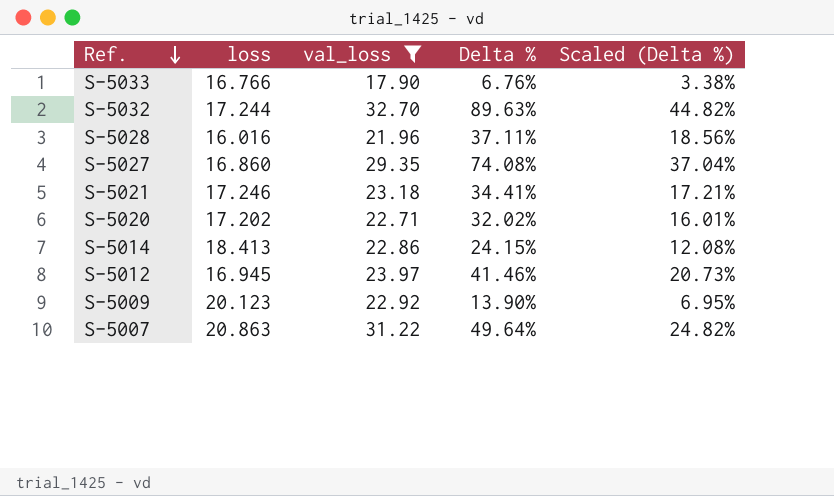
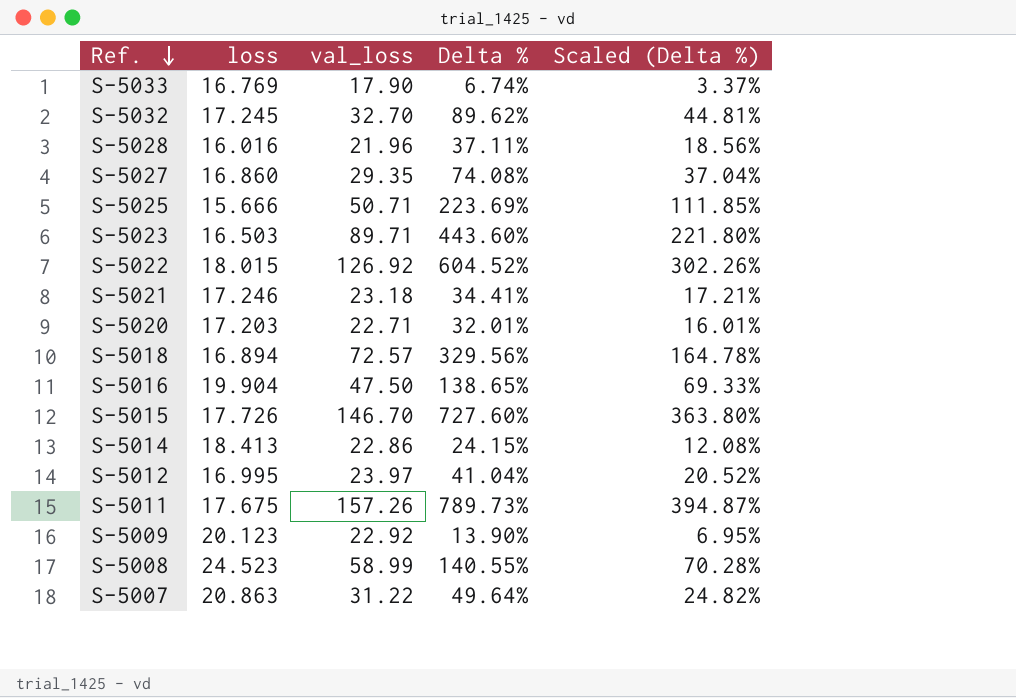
filter: val_loss <= 32.70 -> none
S-5033 | loss: 16.766 -> 16.769
S-5033 | Delta %: 6.76% -> 6.74%
S-5033 | Scaled (Delta %): 3.38% -> 3.37%
S-5032 | loss: 17.244 -> 17.245
S-5032 | Delta %: 89.63% -> 89.62%
S-5032 | Scaled (Delta %): 44.82% -> 44.81%
S-5020 | loss: 17.202 -> 17.203
S-5020 | Delta %: 32.02% -> 32.01%
S-5012 | loss: 16.945 -> 16.995
S-5012 | Delta %: 41.46% -> 41.04%
S-5012 | Scaled (Delta %): 20.73% -> 20.52%

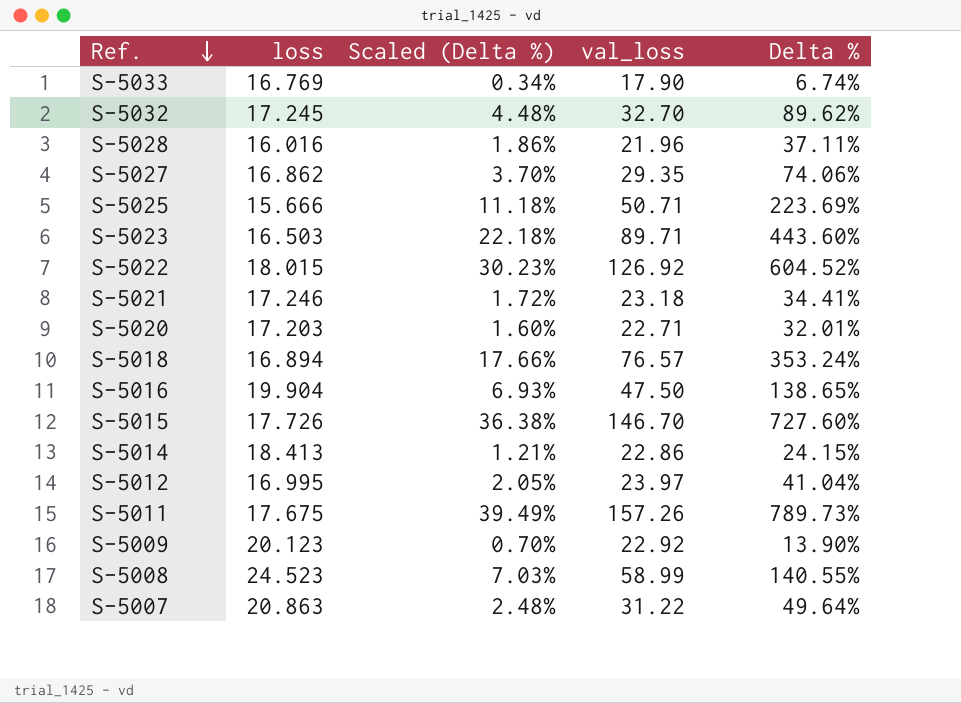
column Scaled (Delta %) | formula: [Delta %] * 0.5 -> [Delta %] * 0.05
column Scaled (Delta %) | position: 5 -> 3
S-5027 | loss: 16.860 -> 16.862
S-5027 | Delta %: 74.08% -> 74.06%
S-5018 | val_loss: 72.57 -> 76.57
S-5018 | Delta %: 329.56% -> 353.24%

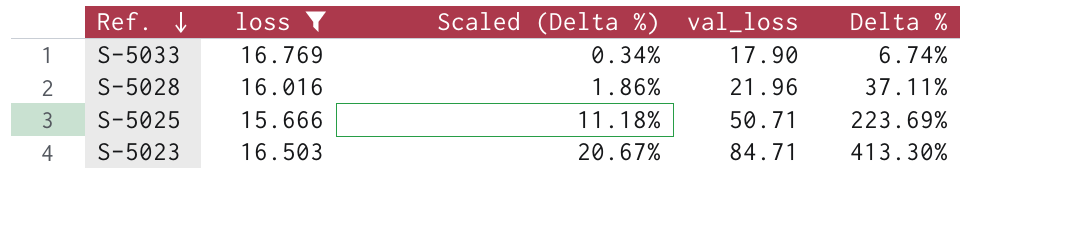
filter: none -> loss <= 16.769
S-5023 | Scaled (Delta %): 22.18% -> 20.67%
S-5023 | val_loss: 89.71 -> 84.71
S-5023 | Delta %: 443.60% -> 413.30%

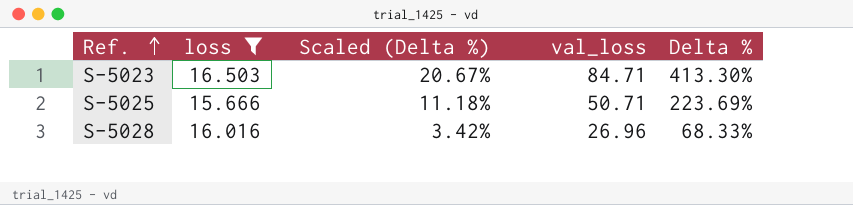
row order: Ref. descending -> Ref. ascending
row S-5033: 16.769 | 0.34% | 17.90 | 6.74% -> none
S-5028 | Scaled (Delta %): 1.86% -> 3.42%
S-5028 | val_loss: 21.96 -> 26.96
S-5028 | Delta %: 37.11% -> 68.33%

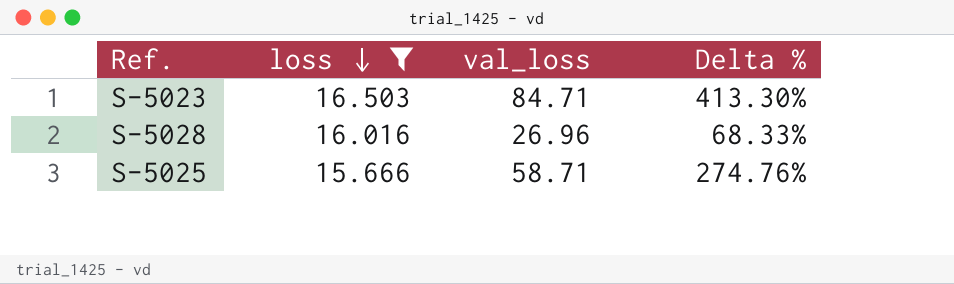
row order: Ref. ascending -> loss descending
column Scaled (Delta %) | formula: [Delta %] * 0.05 -> none
S-5025 | val_loss: 50.71 -> 58.71
S-5025 | Delta %: 223.69% -> 274.76%

